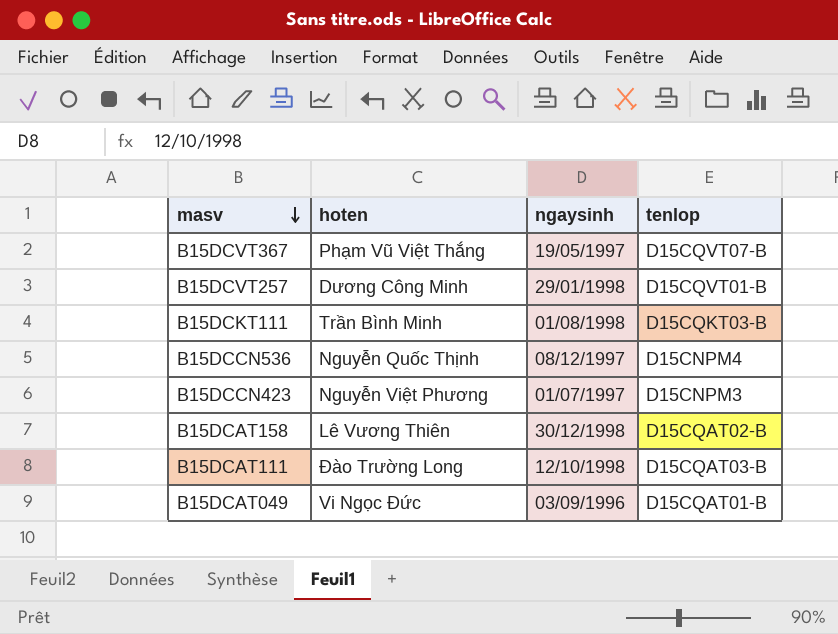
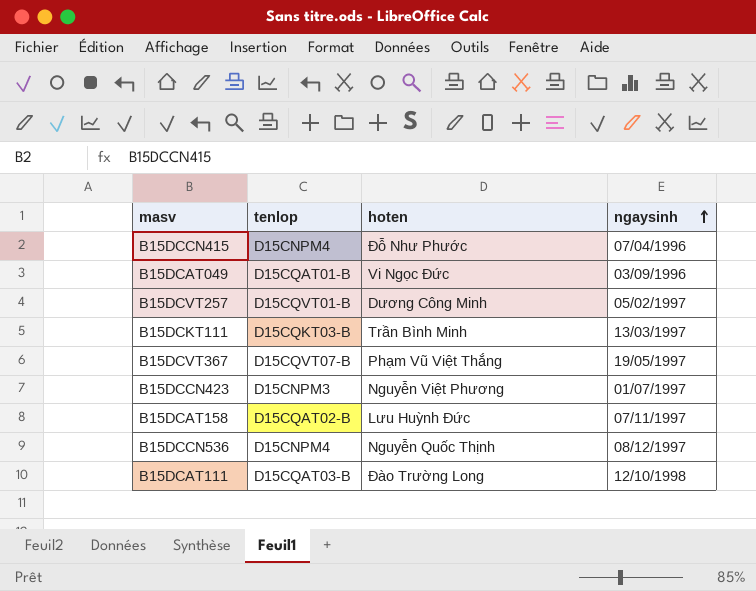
row order: masv descending -> ngaysinh ascending
column tenlop | position: 4 -> 2
row B15DCCN415: none -> D15CNPM4 | Đỗ Như Phước | 07/04/1996
B15DCVT257 | ngaysinh: 29/01/1998 -> 05/02/1997
B15DCKT111 | ngaysinh: 01/08/1998 -> 13/03/1997
B15DCAT158 | hoten: Lê Vương Thiên -> Lưu Huỳnh Đức
B15DCAT158 | ngaysinh: 30/12/1998 -> 07/11/1997

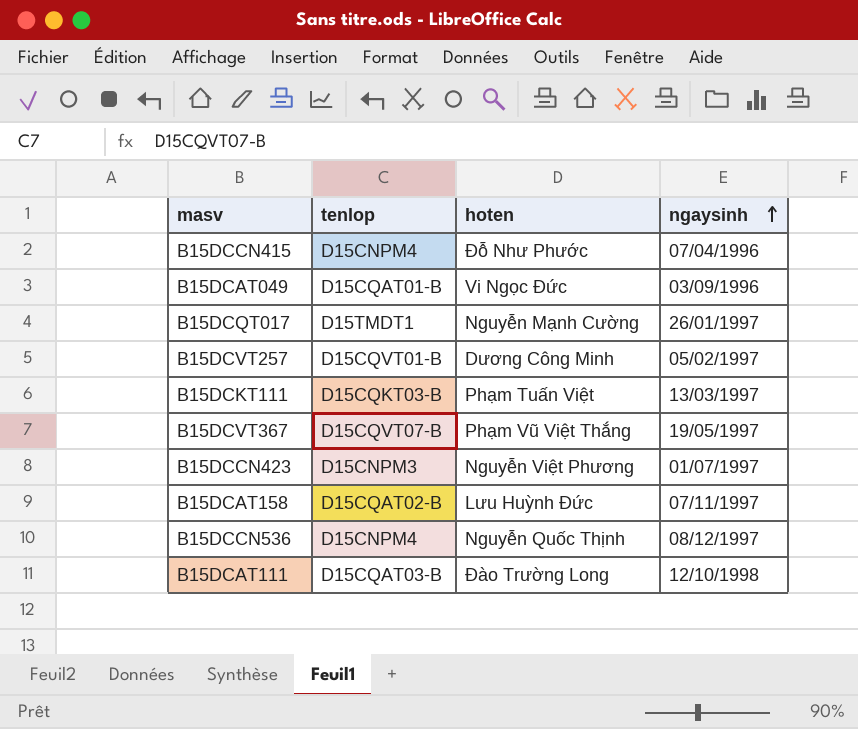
row B15DCQT017: none -> D15TMDT1 | Nguyễn Mạnh Cường | 26/01/1997
B15DCKT111 | hoten: Trần Bình Minh -> Phạm Tuấn Việt

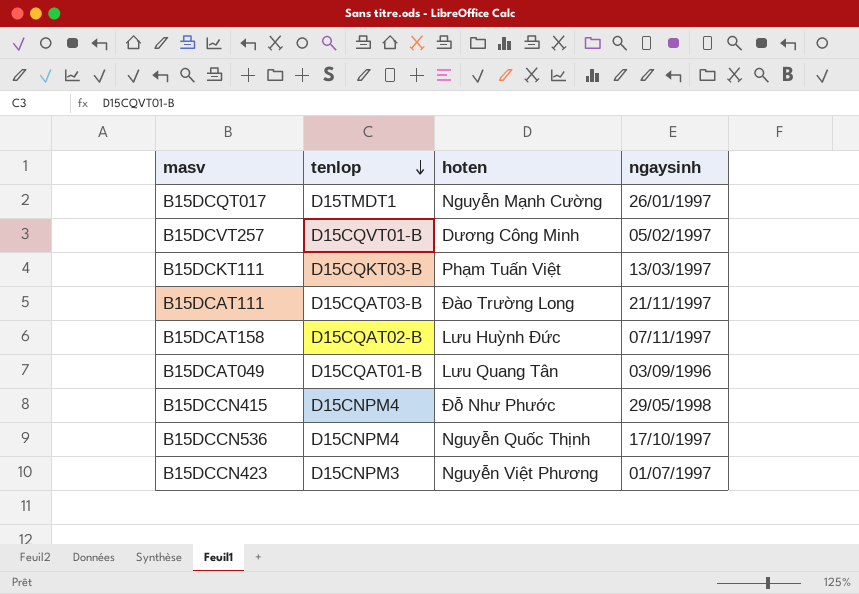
row order: ngaysinh ascending -> tenlop descending
row B15DCVT367: D15CQVT07-B | Phạm Vũ Việt Thắng | 19/05/1997 -> none
B15DCAT111 | ngaysinh: 12/10/1998 -> 21/11/1997
B15DCAT049 | hoten: Vi Ngọc Đức -> Lưu Quang Tân
B15DCCN415 | ngaysinh: 07/04/1996 -> 29/05/1998
B15DCCN536 | ngaysinh: 08/12/1997 -> 17/10/1997

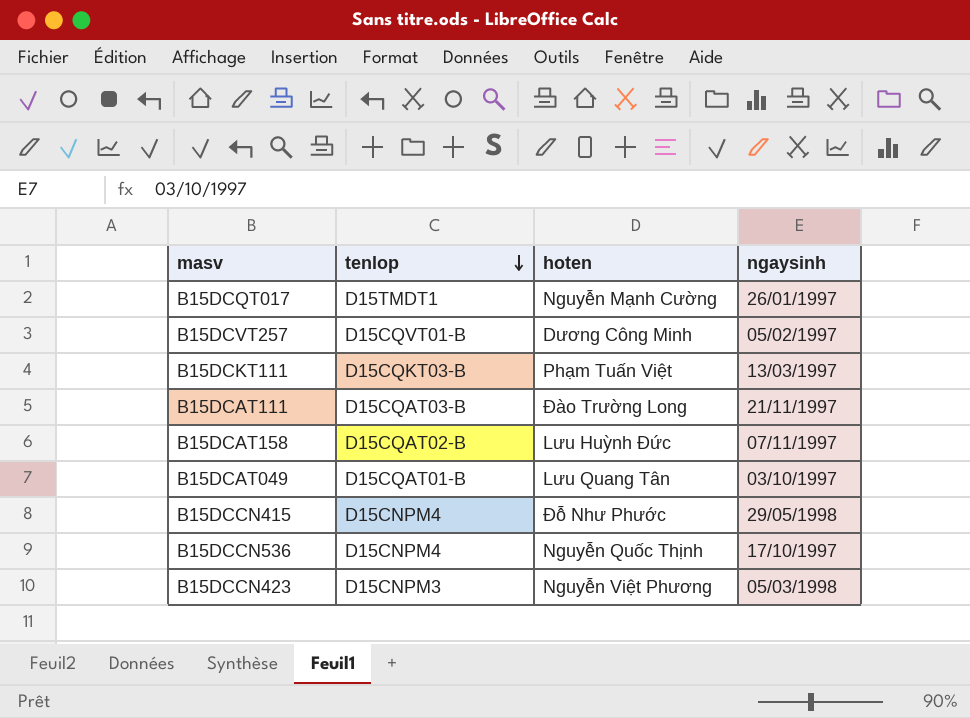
B15DCAT049 | ngaysinh: 03/09/1996 -> 03/10/1997
B15DCCN423 | ngaysinh: 01/07/1997 -> 05/03/1998

